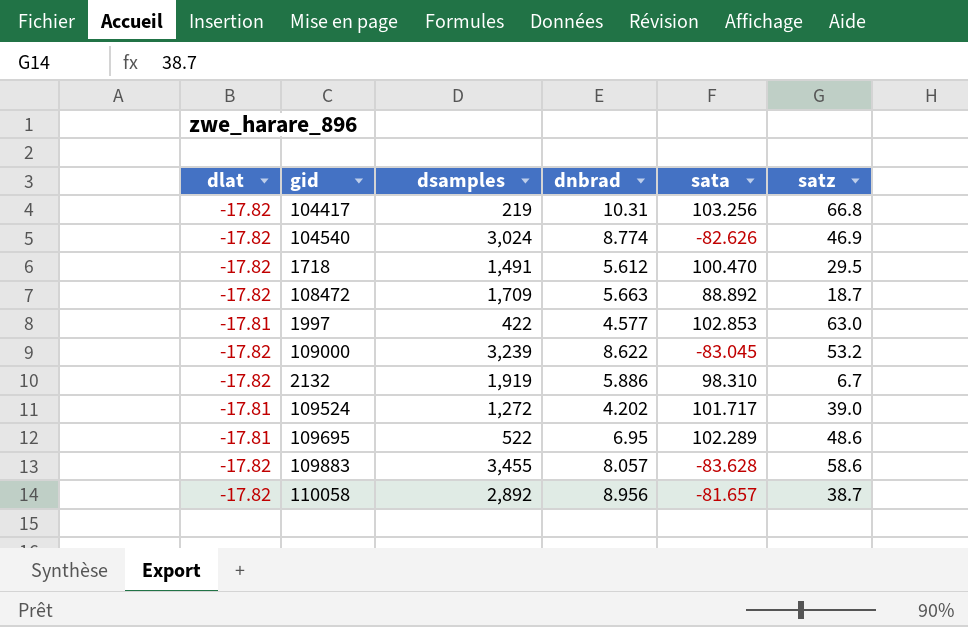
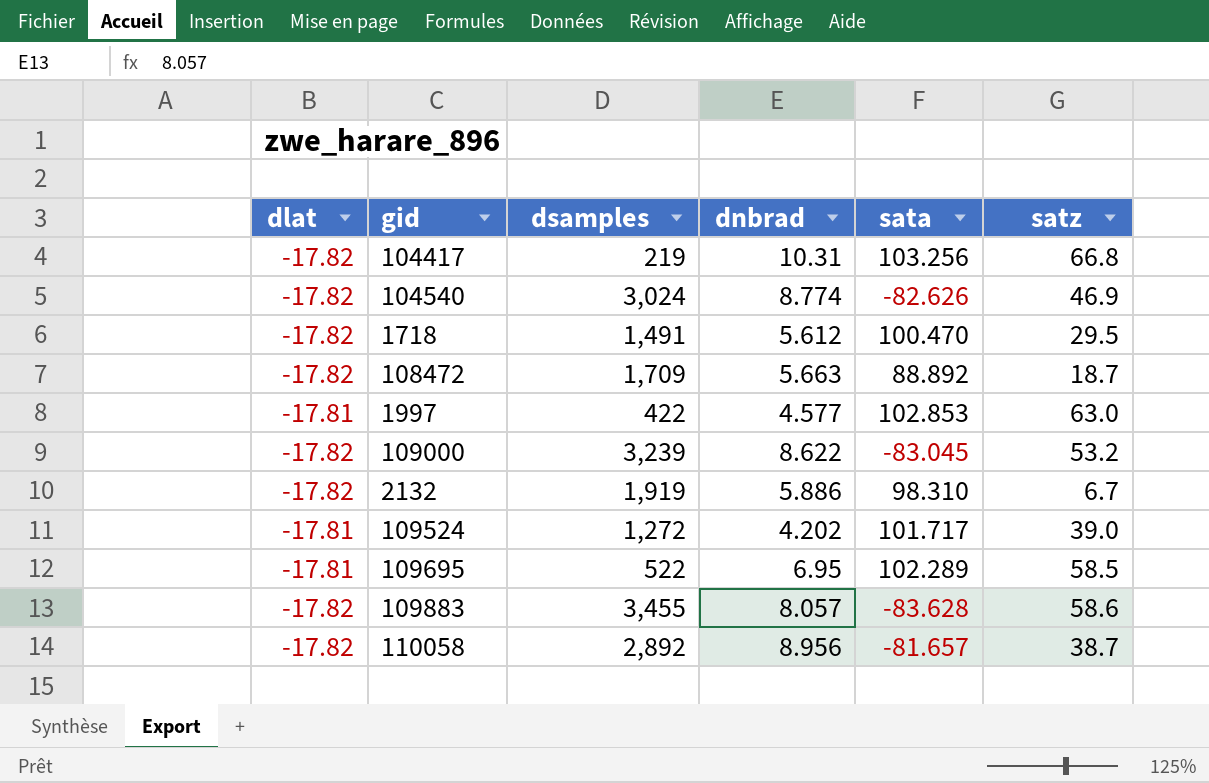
109695 | satz: 48.6 -> 58.5

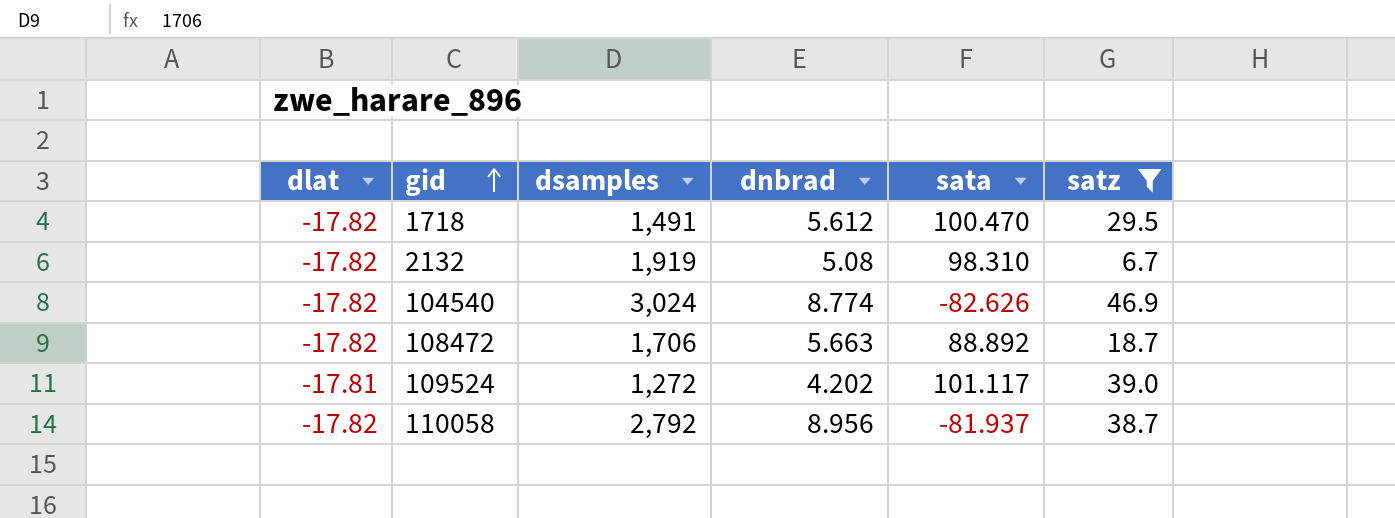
filter: none -> satz <= 46.9
row order: none -> gid ascending
2132 | dnbrad: 5.886 -> 5.08
108472 | dsamples: 1,709 -> 1,706
109524 | sata: 101.717 -> 101.117
110058 | dsamples: 2,892 -> 2,792
110058 | sata: -81.657 -> -81.937

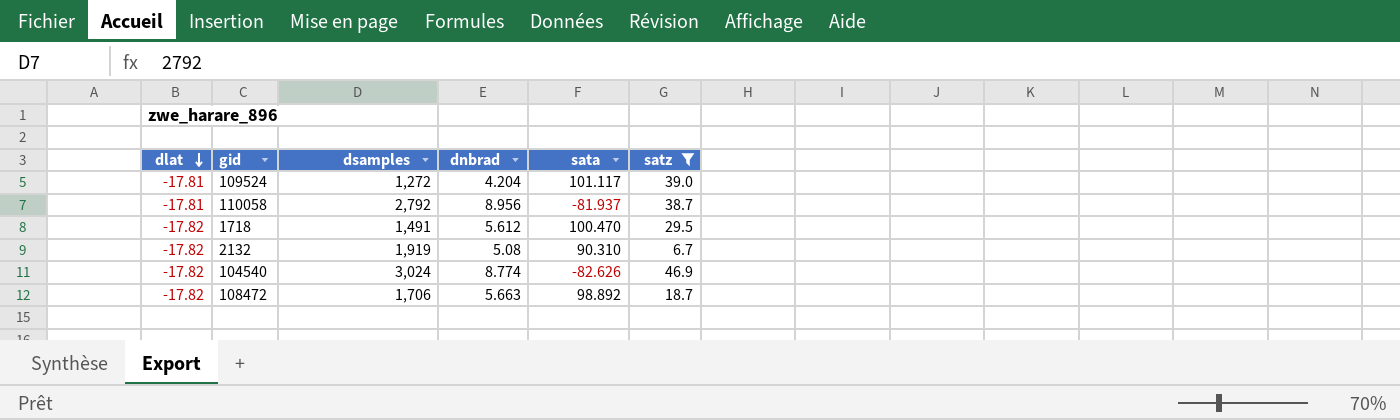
row order: gid ascending -> dlat descending
109524 | dnbrad: 4.202 -> 4.204
110058 | dlat: -17.82 -> -17.81
2132 | sata: 98.310 -> 90.310
108472 | sata: 88.892 -> 98.892

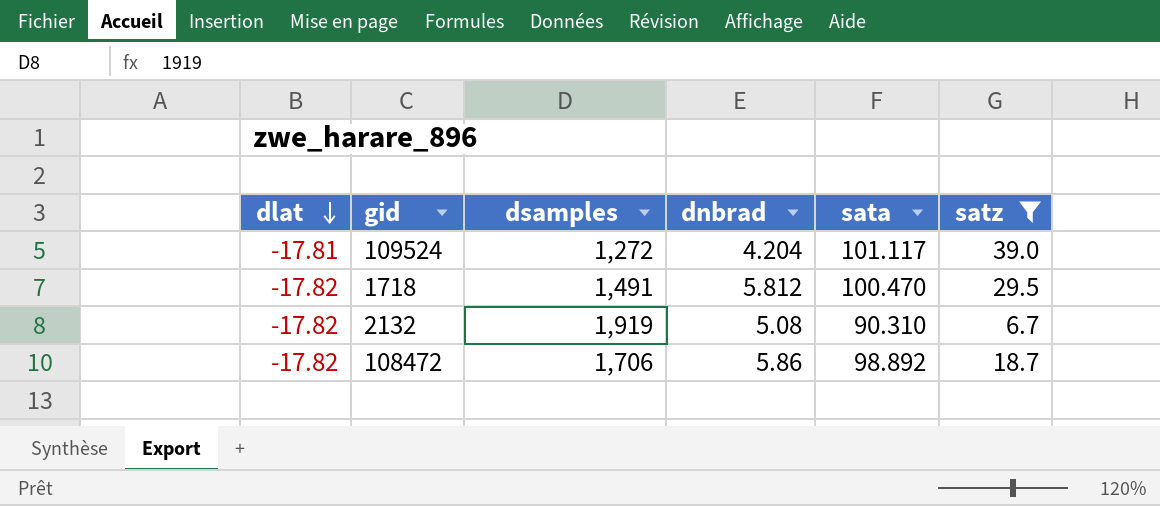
row 110058: -17.81 | 2,792 | 8.956 | -81.937 | 38.7 -> none
row 104540: -17.82 | 3,024 | 8.774 | -82.626 | 46.9 -> none
1718 | dnbrad: 5.612 -> 5.812
108472 | dnbrad: 5.663 -> 5.86

